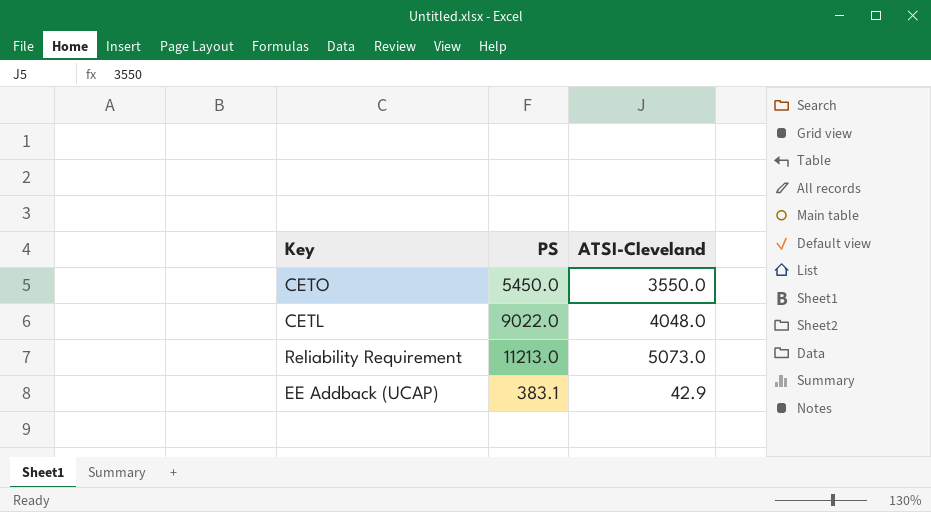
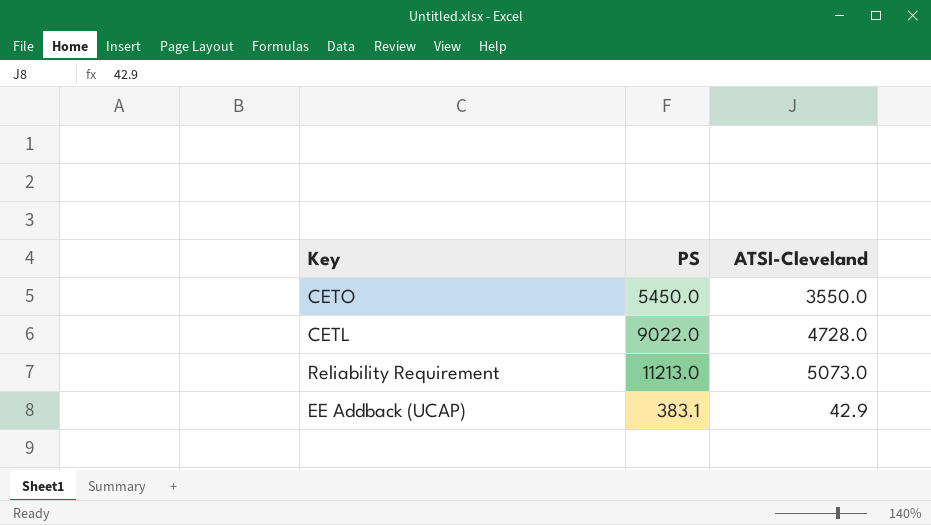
CETL | ATSI-Cleveland: 4048.0 -> 4728.0

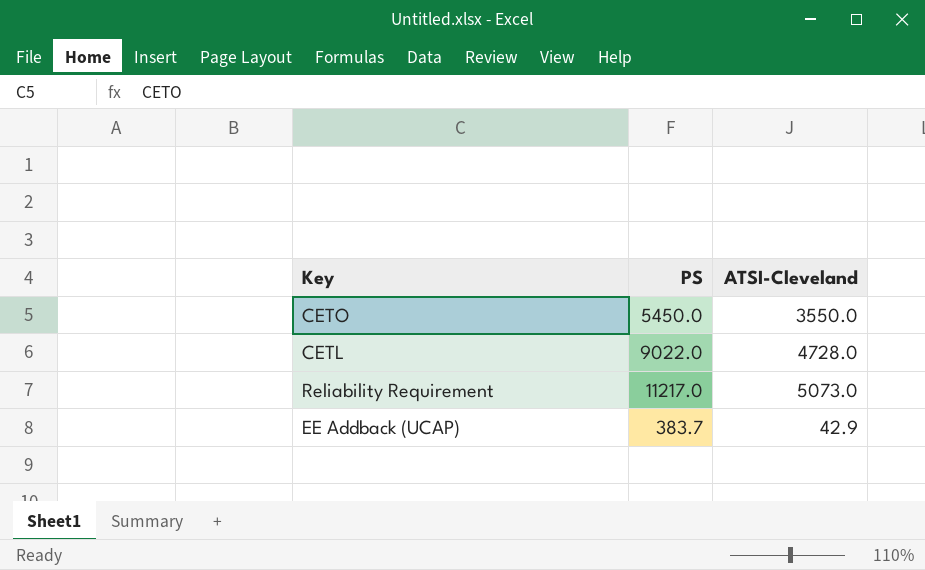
Reliability Requirement | PS: 11213.0 -> 11217.0
EE Addback (UCAP) | PS: 383.1 -> 383.7

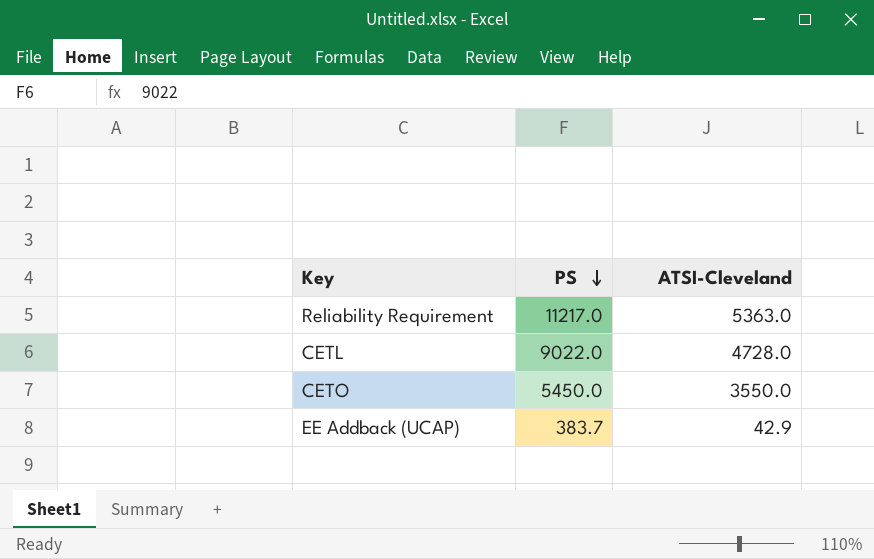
row order: none -> PS descending
Reliability Requirement | ATSI-Cleveland: 5073.0 -> 5363.0

